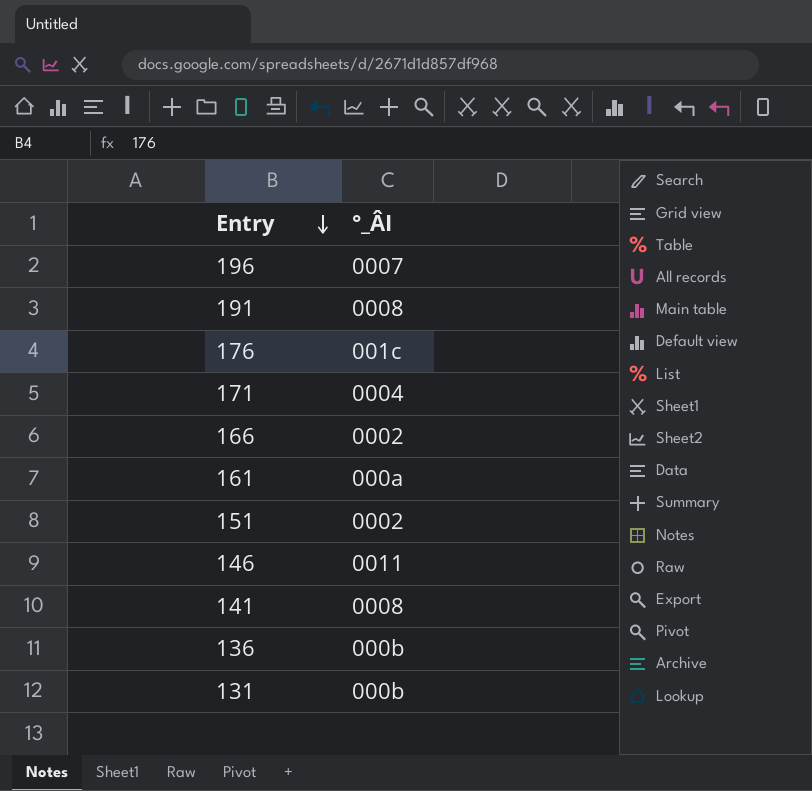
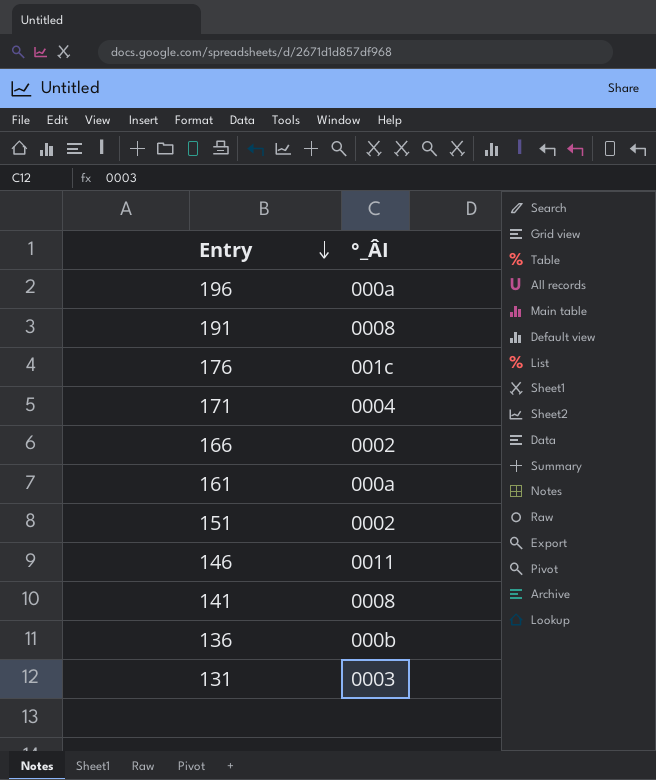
196 | °_ÂI: 0007 -> 000a
131 | °_ÂI: 000b -> 0003

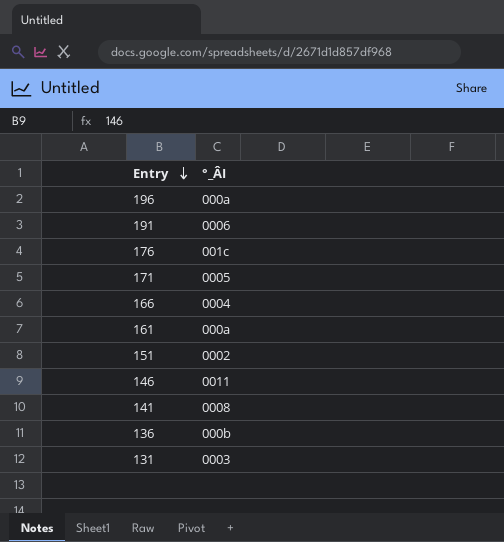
191 | °_ÂI: 0008 -> 0006
171 | °_ÂI: 0004 -> 0005
166 | °_ÂI: 0002 -> 0004

